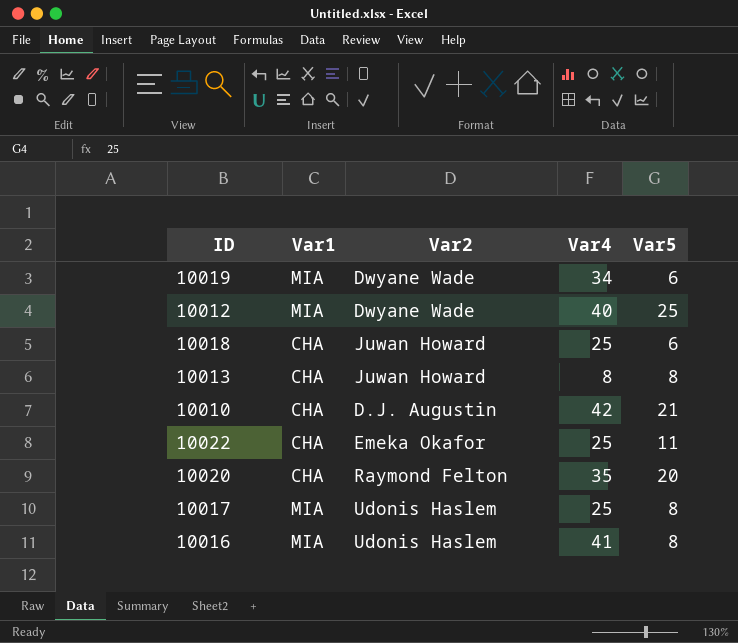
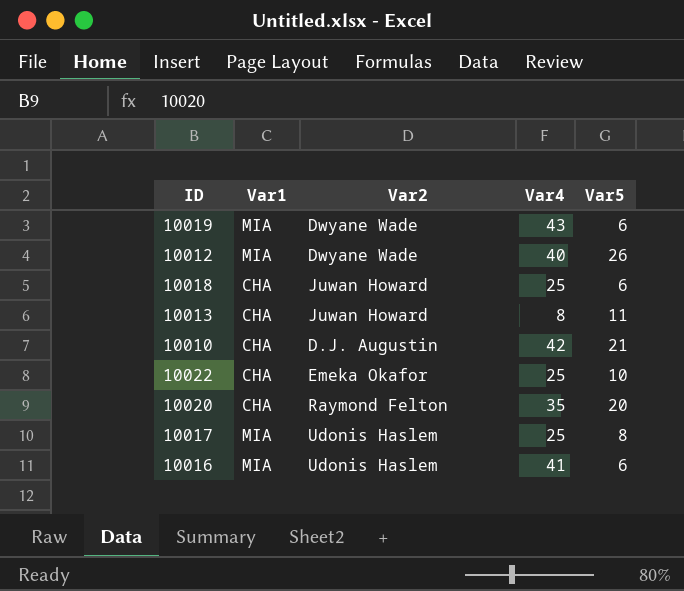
10019 | Var4: 34 -> 43
10012 | Var5: 25 -> 26
10013 | Var5: 8 -> 11
10022 | Var5: 11 -> 10
10016 | Var5: 8 -> 6

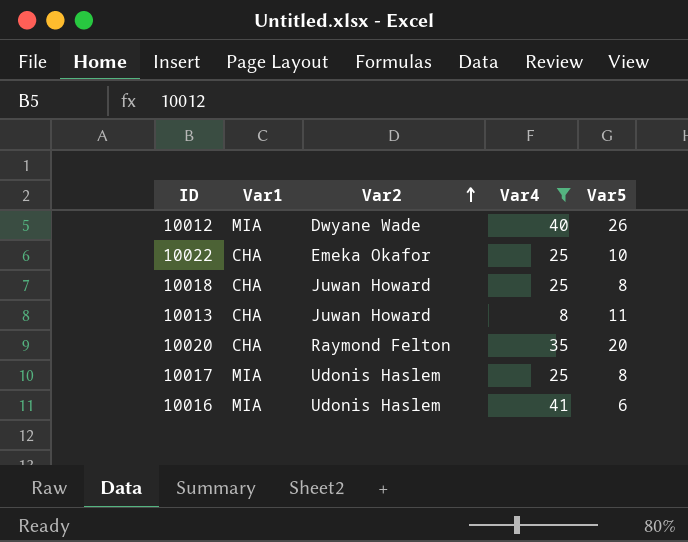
filter: none -> Var4 <= 41
row order: none -> Var2 ascending
10018 | Var5: 6 -> 8

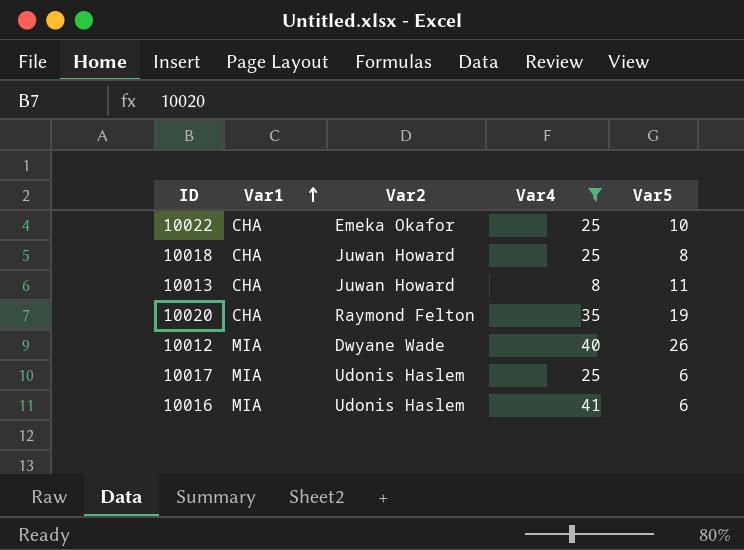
row order: Var2 ascending -> Var1 ascending
10020 | Var5: 20 -> 19
10017 | Var5: 8 -> 6

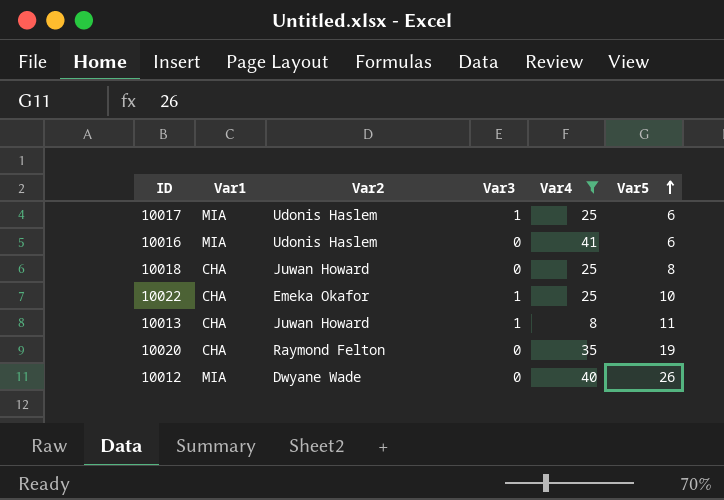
row order: Var1 ascending -> Var5 ascending
column Var3 | position: none -> 4

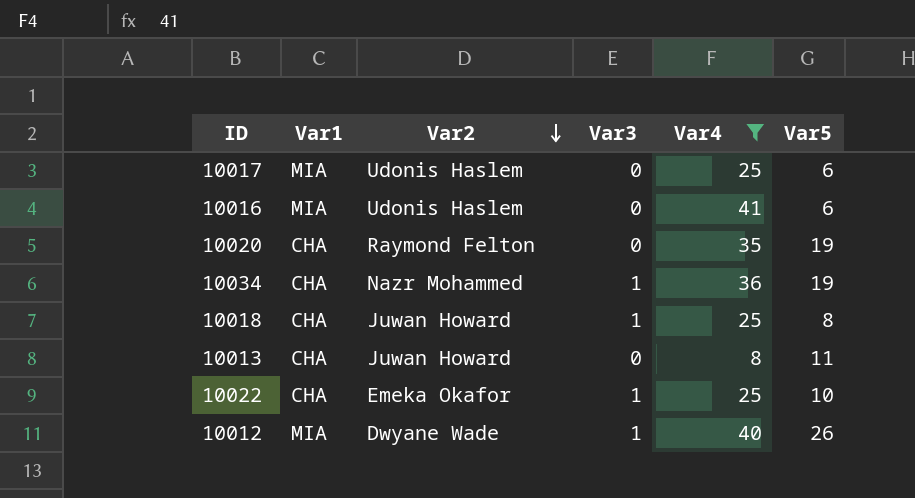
row order: Var5 ascending -> Var2 descending
10017 | Var3: 1 -> 0
row 10034: none -> CHA | Nazr Mohammed | 1 | 36 | 19
10018 | Var3: 0 -> 1
10013 | Var3: 1 -> 0
10012 | Var3: 0 -> 1

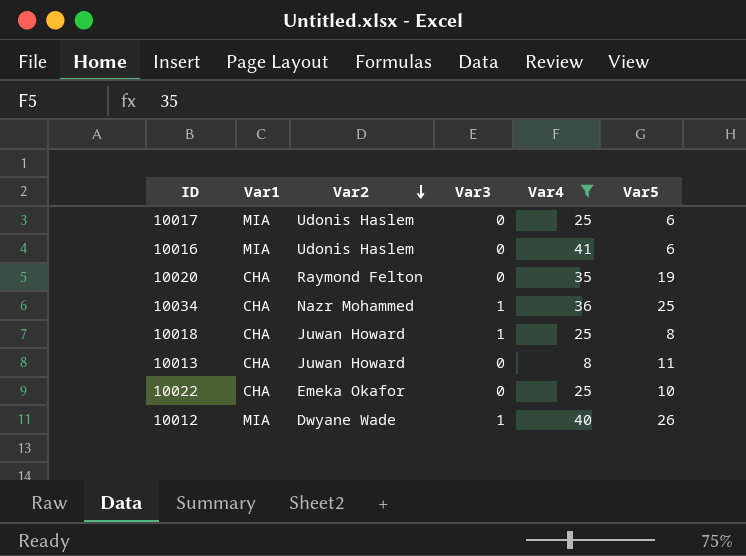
10034 | Var5: 19 -> 25
10022 | Var3: 1 -> 0

